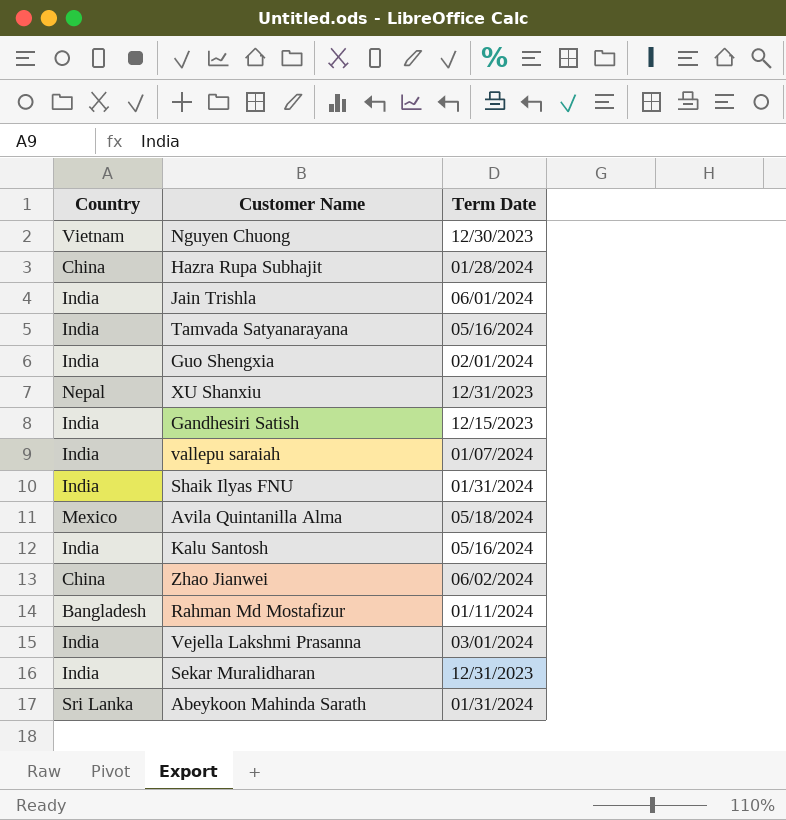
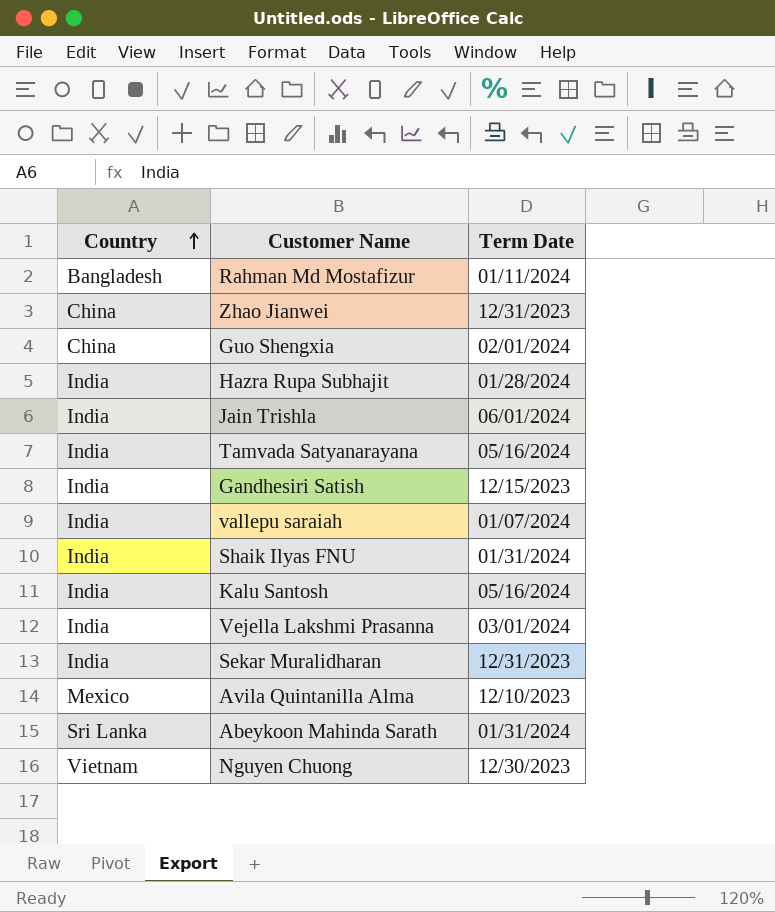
row order: none -> Country ascending
row XU Shanxiu: Nepal | 12/31/2023 -> none
Zhao Jianwei | Term Date: 06/02/2024 -> 12/31/2023
Guo Shengxia | Country: India -> China
Hazra Rupa Subhajit | Country: China -> India
Avila Quintanilla Alma | Term Date: 05/18/2024 -> 12/10/2023

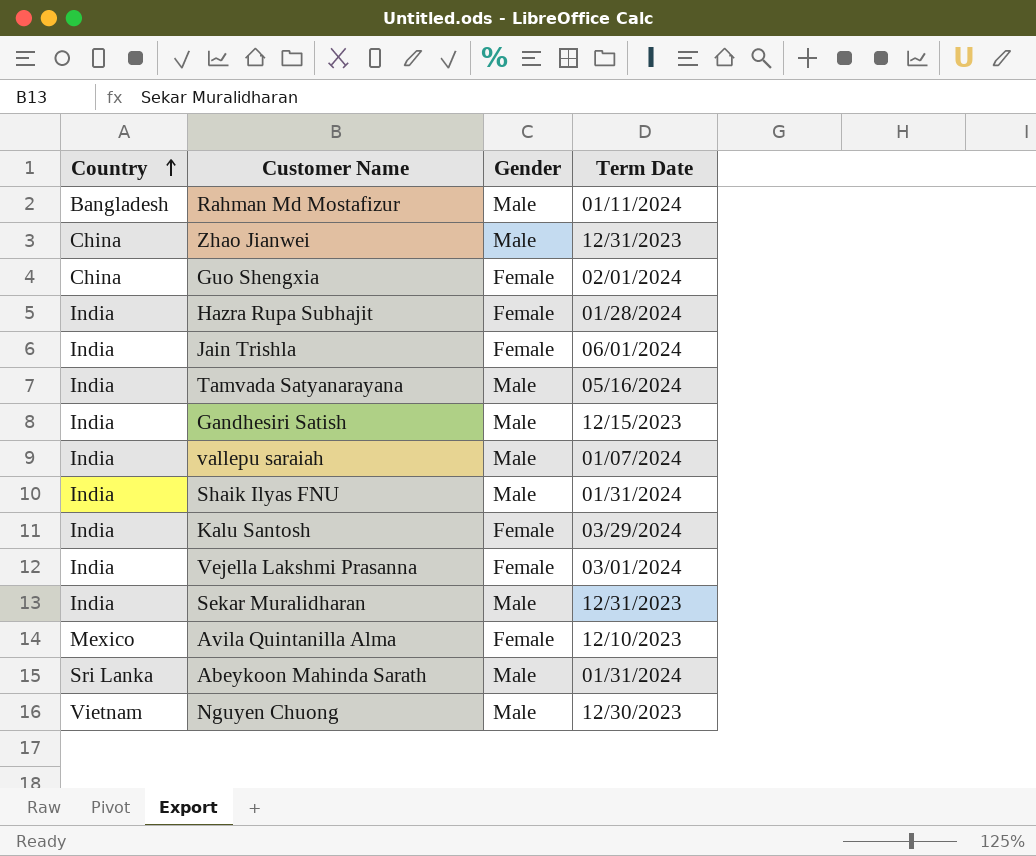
column Gender | position: none -> 3
Kalu Santosh | Term Date: 05/16/2024 -> 03/29/2024

